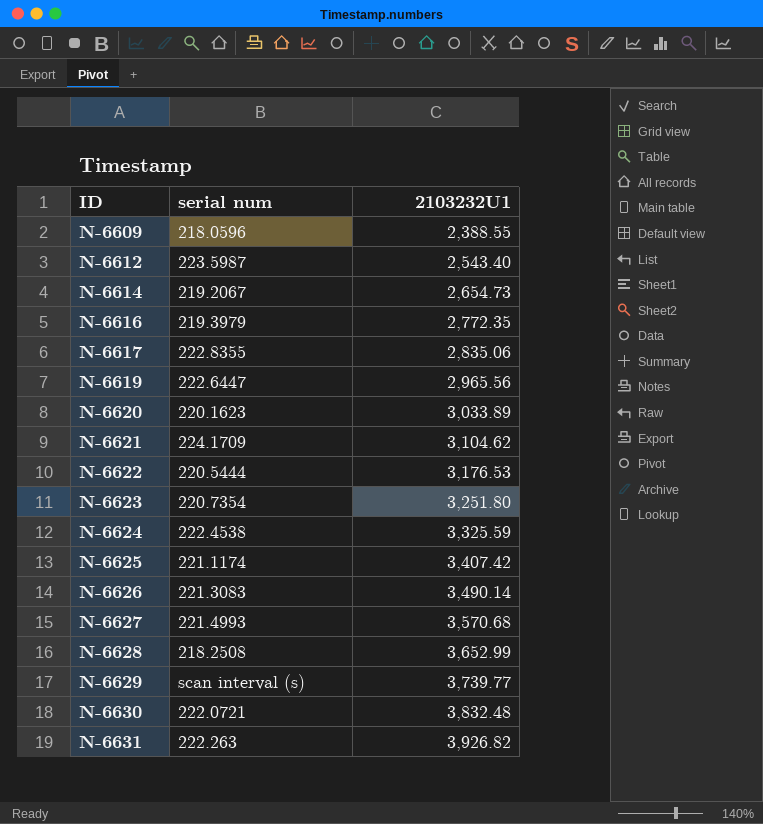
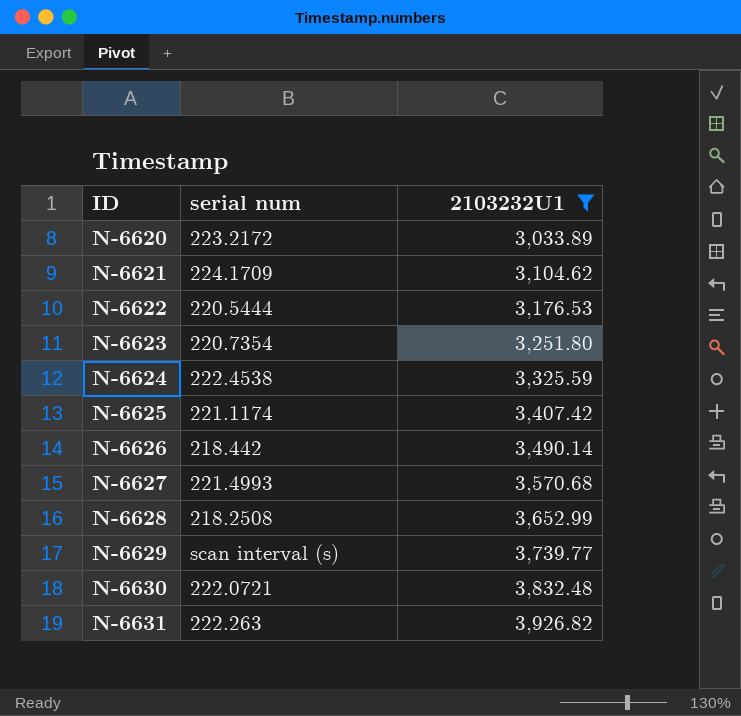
filter: none -> 2103232U1 >= 3,033.89
N-6620 | serial num: 220.1623 -> 223.2172
N-6626 | serial num: 221.3083 -> 218.442

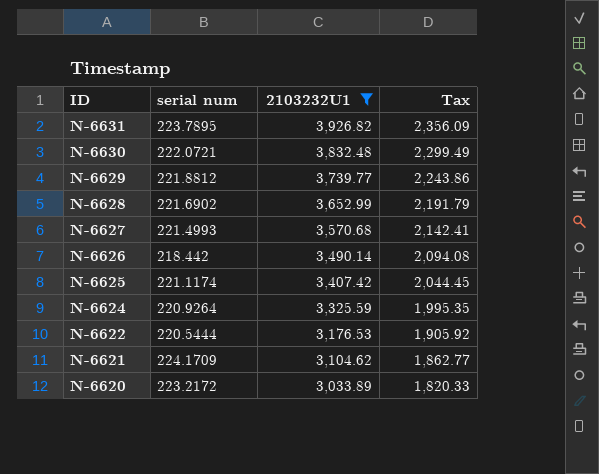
row order: ID ascending -> ID descending
column Tax | formula: none -> [2103232U1] * 0.6
row N-6623: 220.7354 | 3,251.80 -> none
N-6631 | serial num: 222.263 -> 223.7895
N-6629 | serial num: scan interval (s) -> 221.8812
N-6628 | serial num: 218.2508 -> 221.6902
N-6624 | serial num: 222.4538 -> 220.9264

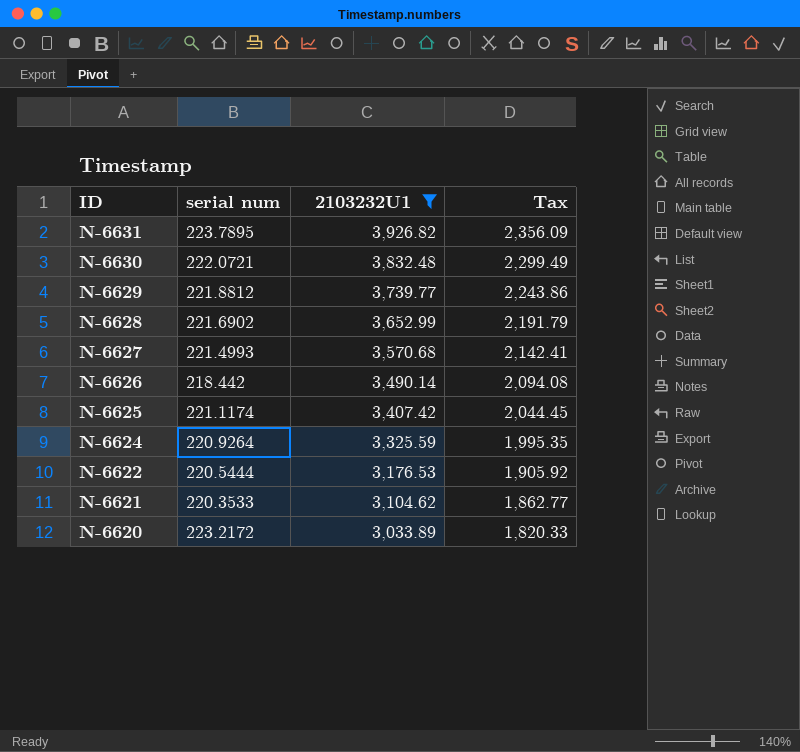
N-6621 | serial num: 224.1709 -> 220.3533

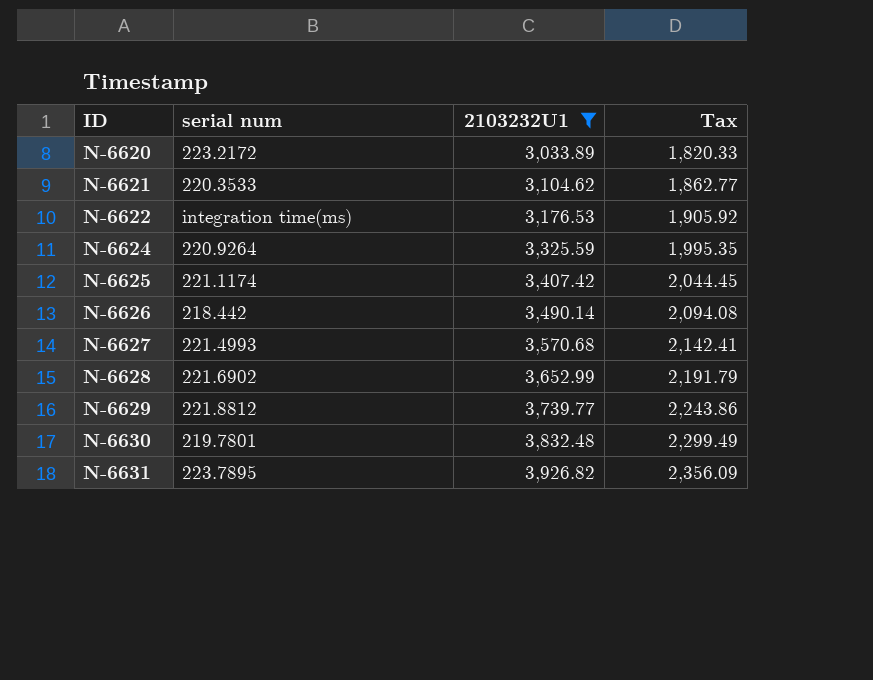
row order: ID descending -> ID ascending
N-6622 | serial num: 220.5444 -> integration time(ms)
N-6630 | serial num: 222.0721 -> 219.7801

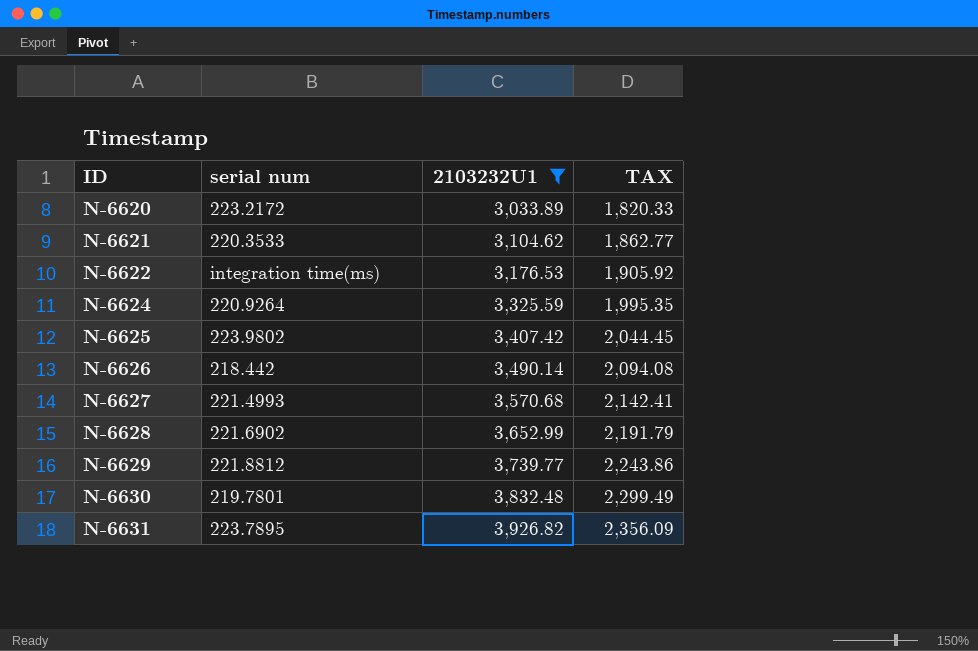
column name: Tax -> TAX
N-6625 | serial num: 221.1174 -> 223.9802

